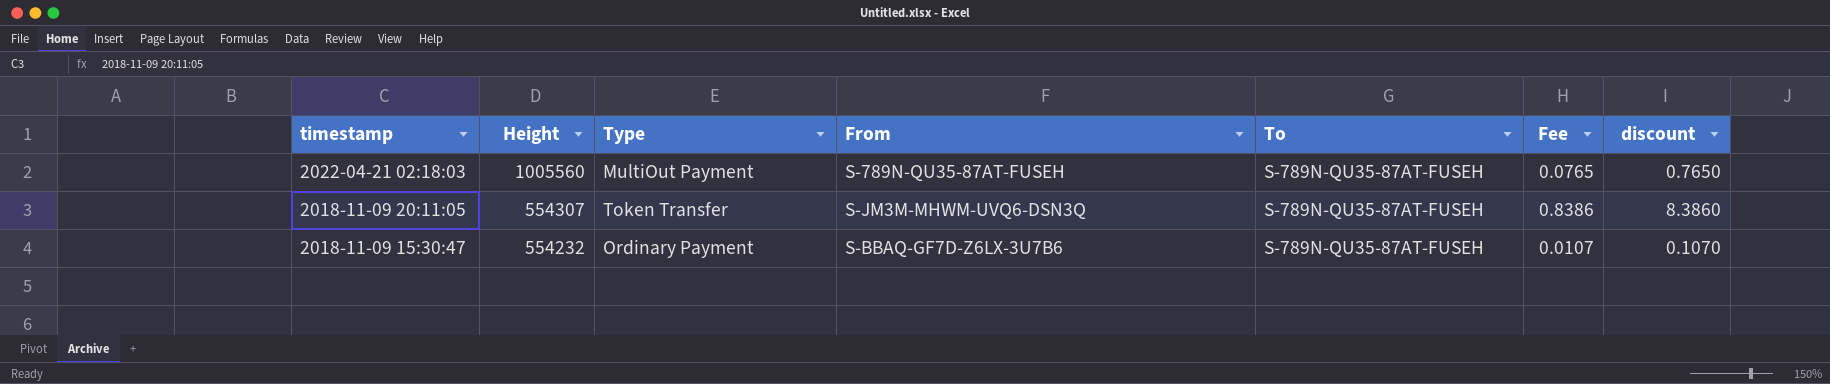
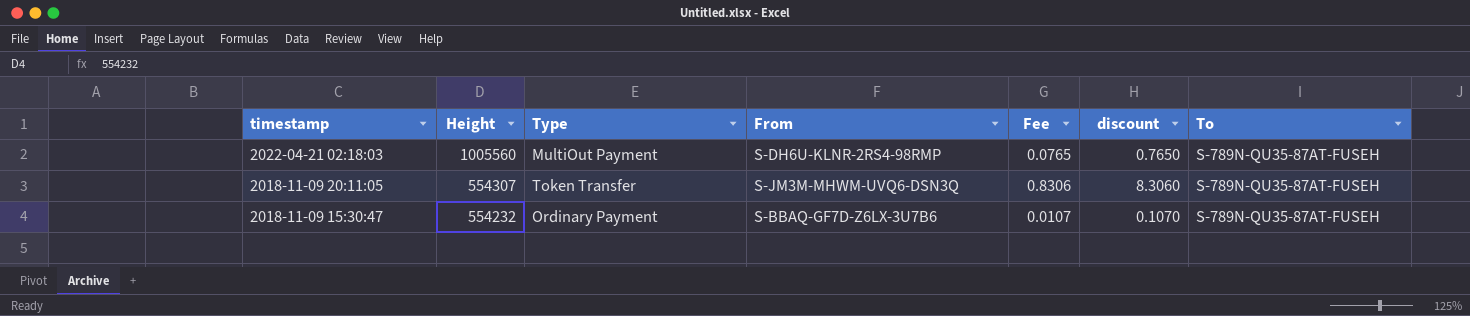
column To | position: 5 -> 7
2022-04-21 02:18:03 | From: S-789N-QU35-87AT-FUSEH -> S-DH6U-KLNR-2RS4-98RMP
2018-11-09 20:11:05 | Fee: 0.8386 -> 0.8306
2018-11-09 20:11:05 | discount: 8.3860 -> 8.3060

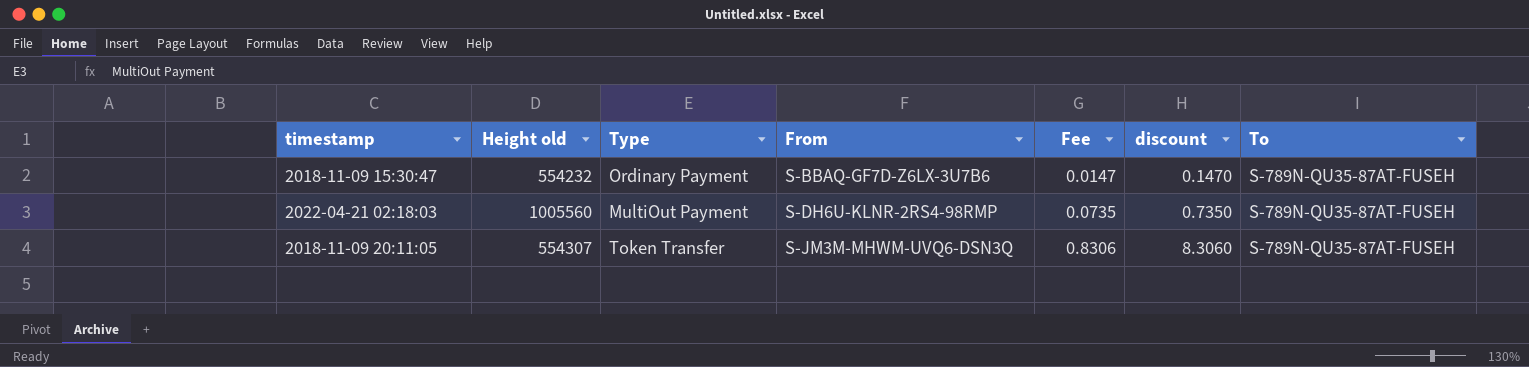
row order: timestamp descending -> From ascending
column name: Height -> Height old
2018-11-09 15:30:47 | Fee: 0.0107 -> 0.0147
2018-11-09 15:30:47 | discount: 0.1070 -> 0.1470
2022-04-21 02:18:03 | Fee: 0.0765 -> 0.0735
2022-04-21 02:18:03 | discount: 0.7650 -> 0.7350

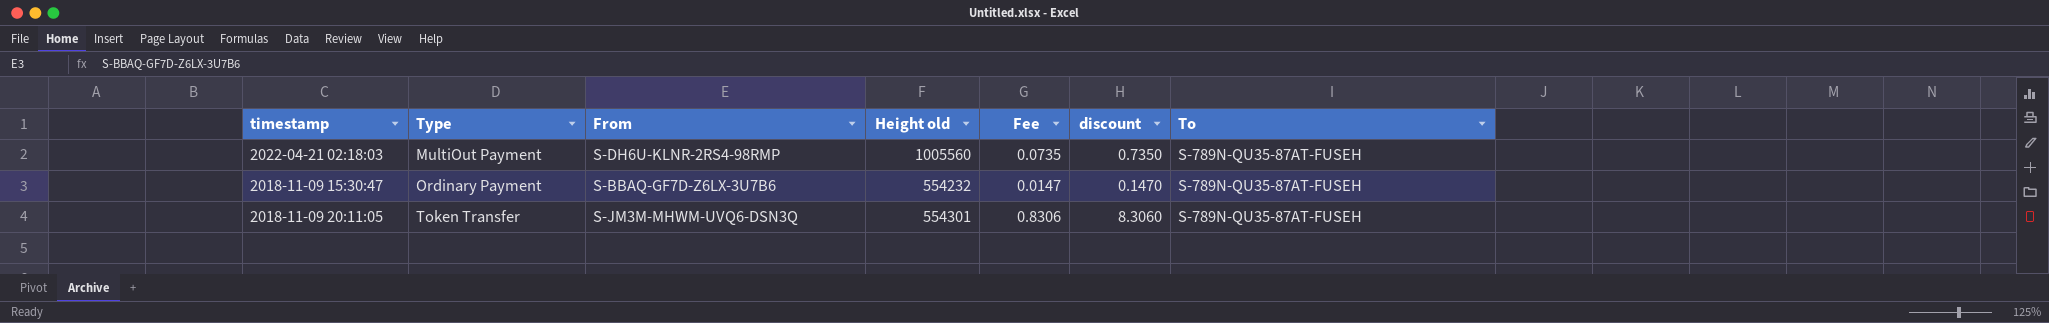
row order: From ascending -> Type ascending
column Height old | position: 2 -> 4
2018-11-09 20:11:05 | Height old: 554307 -> 554301

